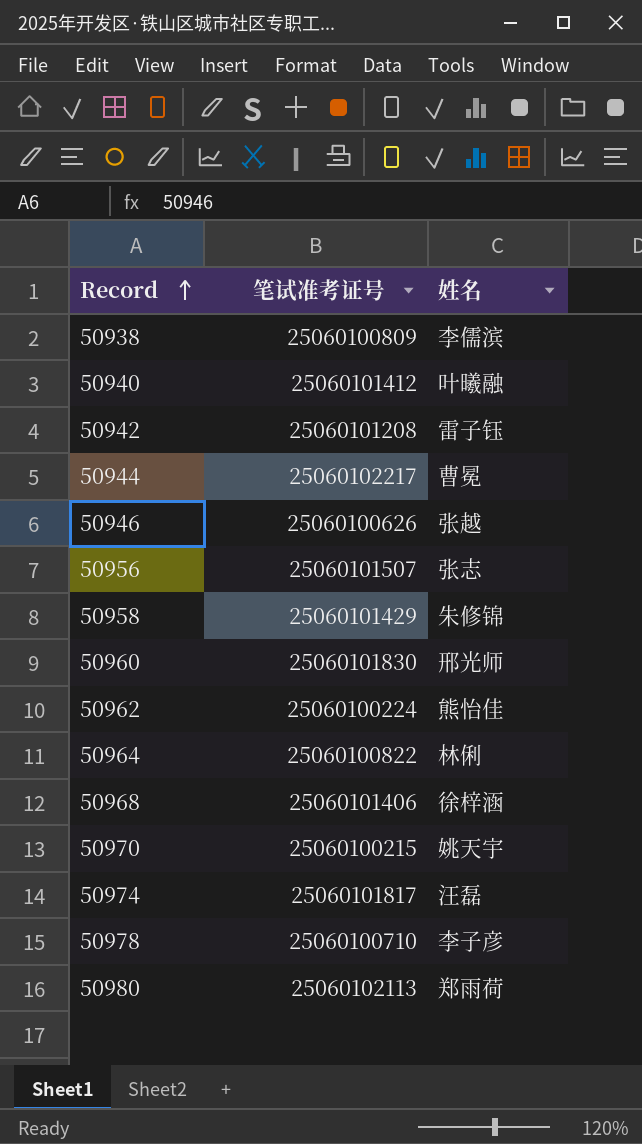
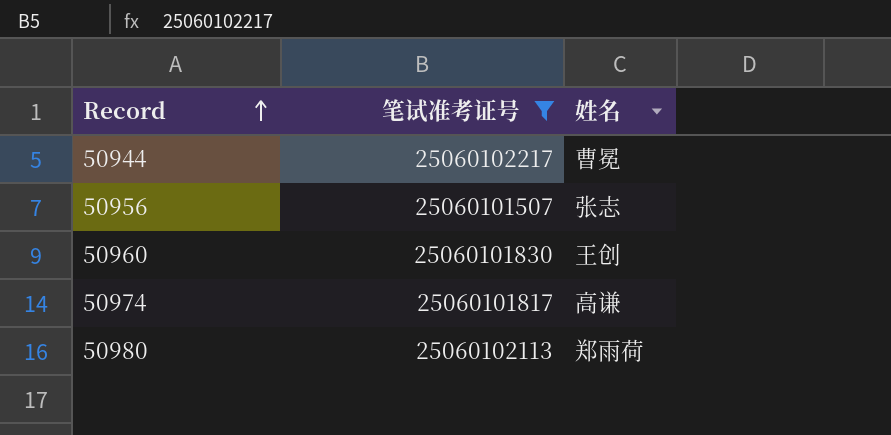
filter: none -> 笔试准考证号 >= 25060101507
50960 | 姓名: 邢光师 -> 王创
50974 | 姓名: 汪磊 -> 高谦

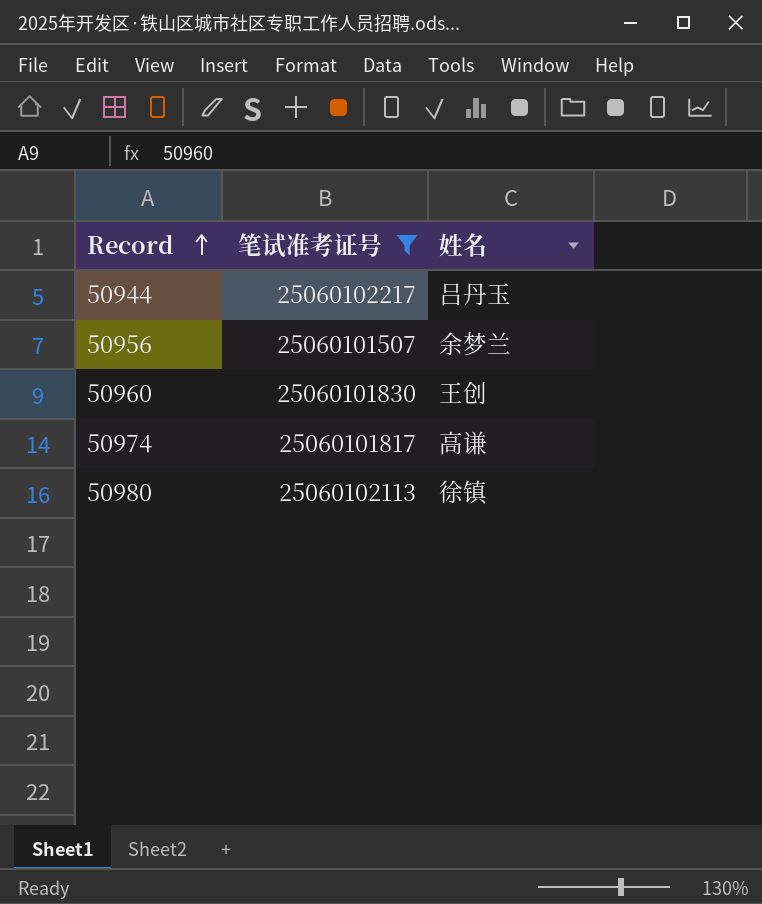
50944 | 姓名: 曹冕 -> 吕丹玉
50956 | 姓名: 张志 -> 余梦兰
50980 | 姓名: 郑雨荷 -> 徐镇

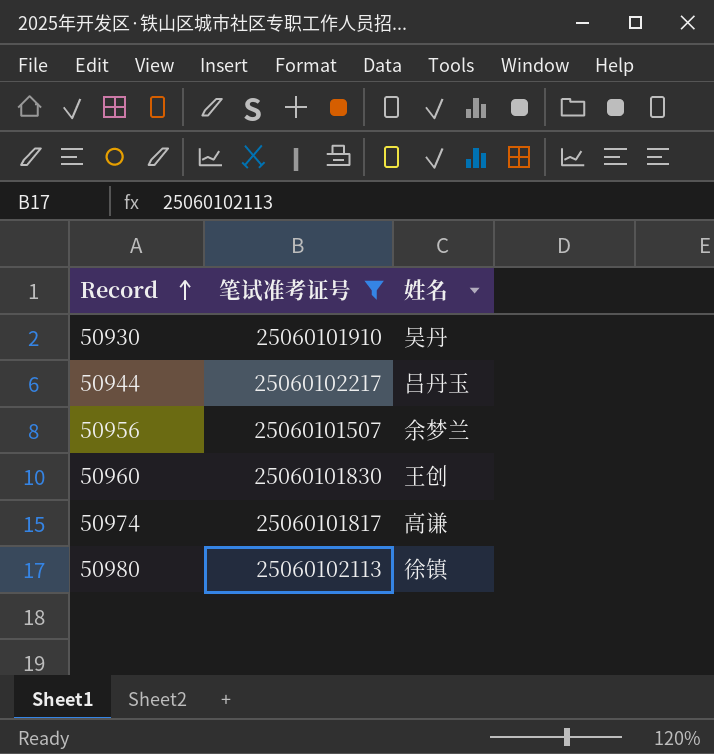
row 50930: none -> 25060101910 | 吴丹

